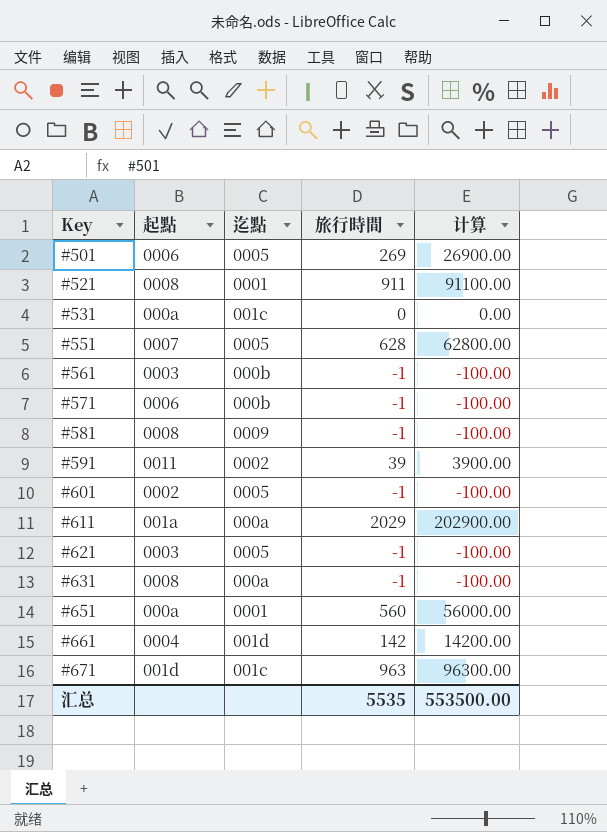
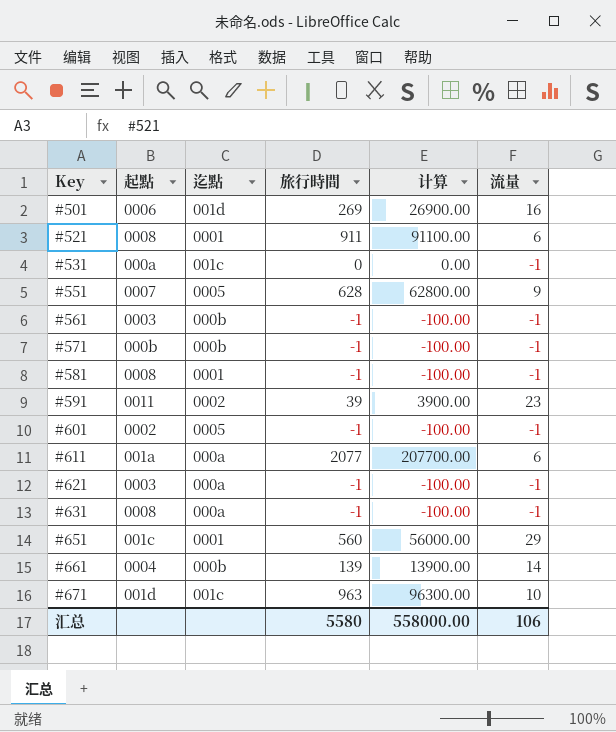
column 流量 | position: none -> 6
#501 | 迄點: 0005 -> 001d
#571 | 起點: 0006 -> 000b
#581 | 迄點: 0009 -> 0001
#611 | 旅行時間: 2029 -> 2077
#611 | 计算: 202900.00 -> 207700.00
#621 | 迄點: 0005 -> 000a
#651 | 起點: 000a -> 001c
#661 | 迄點: 001d -> 000b
#661 | 旅行時間: 142 -> 139
#661 | 计算: 14200.00 -> 13900.00
汇总 | 旅行時間: 5535 -> 5580
汇总 | 计算: 553500.00 -> 558000.00

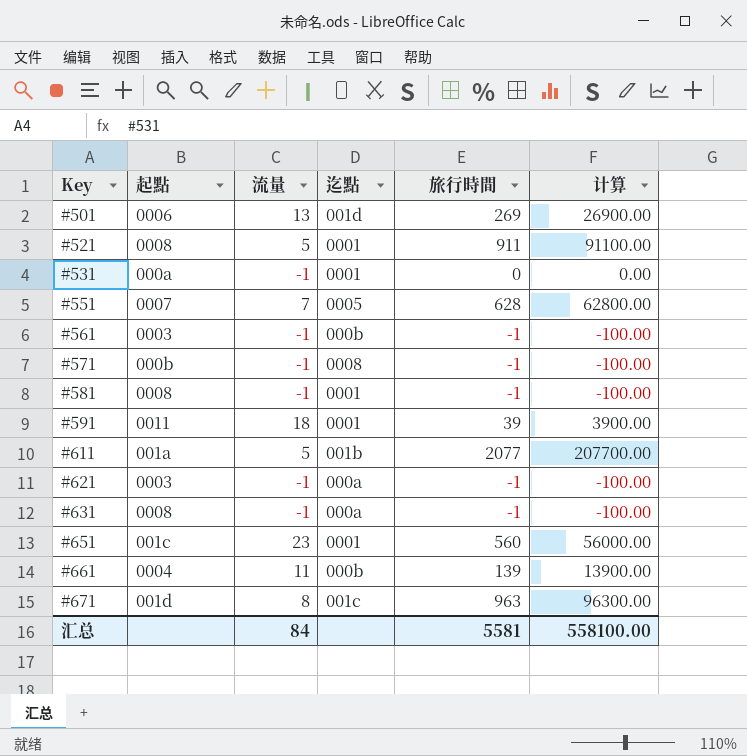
column 流量 | position: 6 -> 3
row #601: 0002 | 0005 | -1 | -100.00 | -1 -> none
#501 | 流量: 16 -> 13
#521 | 流量: 6 -> 5
#531 | 迄點: 001c -> 0001
#551 | 流量: 9 -> 7
#571 | 迄點: 000b -> 0008
#591 | 流量: 23 -> 18
#591 | 迄點: 0002 -> 0001
#611 | 流量: 6 -> 5
#611 | 迄點: 000a -> 001b
#651 | 流量: 29 -> 23
#661 | 流量: 14 -> 11
#671 | 流量: 10 -> 8
汇总 | 流量: 106 -> 84
汇总 | 旅行時間: 5580 -> 5581
汇总 | 计算: 558000.00 -> 558100.00

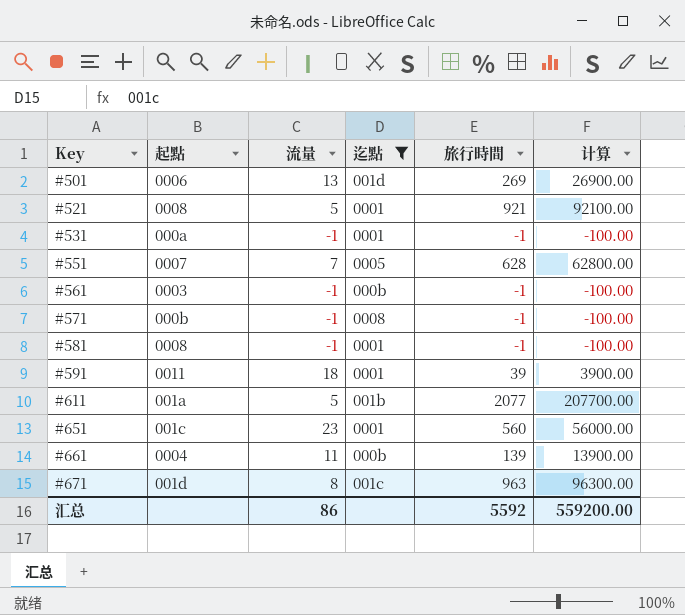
filter: none -> 迄點 != 000a
#521 | 旅行時間: 911 -> 921
#521 | 计算: 91100.00 -> 92100.00
#531 | 旅行時間: 0 -> -1
#531 | 计算: 0.00 -> -100.00
汇总 | 流量: 84 -> 86
汇总 | 旅行時間: 5581 -> 5592
汇总 | 计算: 558100.00 -> 559200.00

